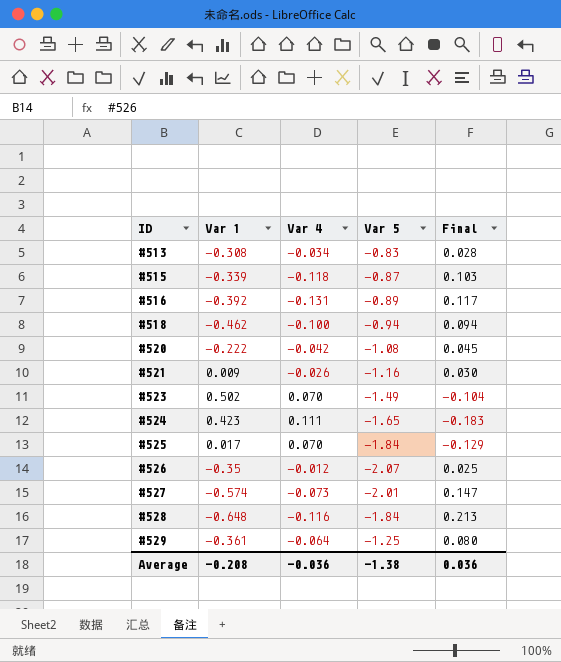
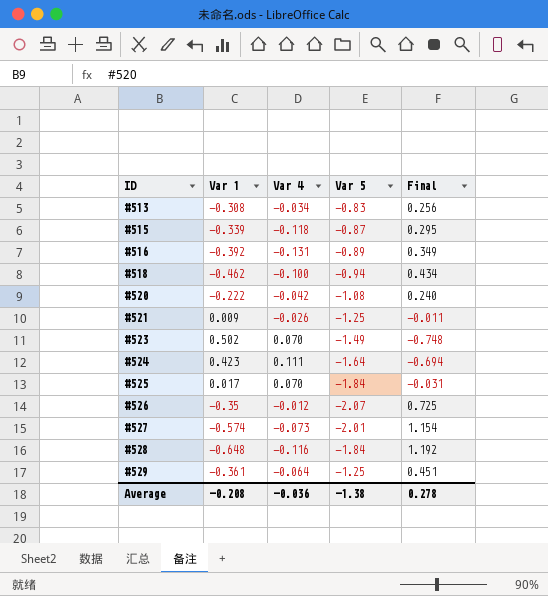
column Final | formula: [Var 4] * [Var 5] -> [Var 1] * [Var 5]
#521 | Var 5: -1.16 -> -1.25
#524 | Var 5: -1.65 -> -1.64
Average | Final: 0.036 -> 0.278

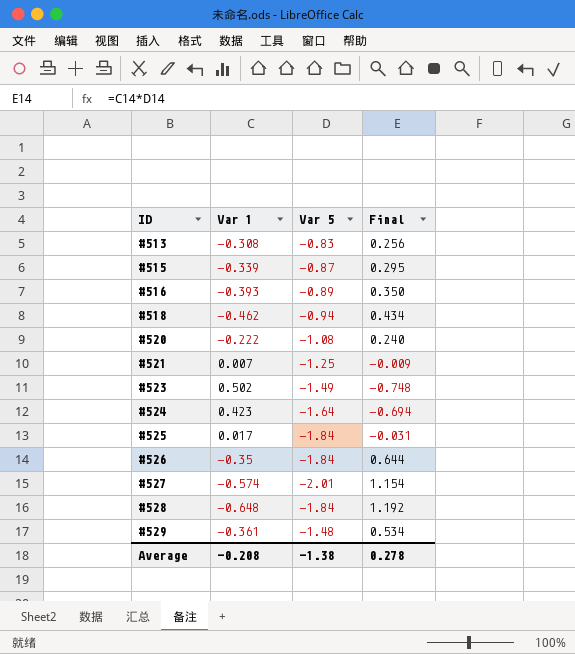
column Var 4 | position: 3 -> none
#516 | Var 1: -0.392 -> -0.393
#516 | Final: 0.349 -> 0.350
#521 | Var 1: 0.009 -> 0.007
#521 | Final: -0.011 -> -0.009
#526 | Var 5: -2.07 -> -1.84
#526 | Final: 0.725 -> 0.644
#529 | Var 5: -1.25 -> -1.48
#529 | Final: 0.451 -> 0.534

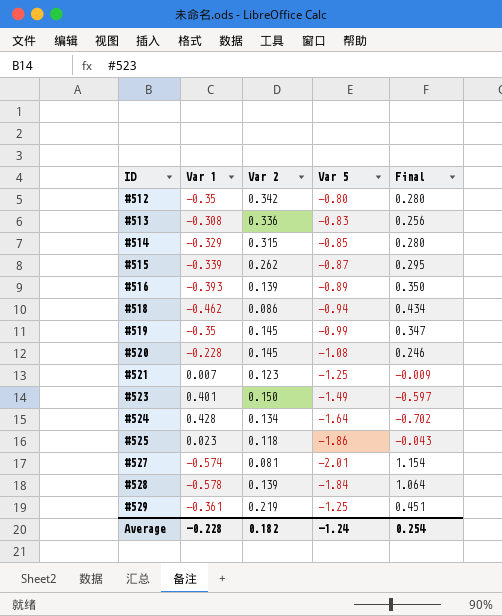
column Var 2 | position: none -> 3
row #526: -0.35 | -1.84 | 0.644 -> none
row #512: none -> -0.35 | 0.342 | -0.80 | 0.280
row #514: none -> -0.329 | 0.315 | -0.85 | 0.280
row #519: none -> -0.35 | 0.145 | -0.99 | 0.347
#520 | Var 1: -0.222 -> -0.228
#520 | Final: 0.240 -> 0.246
#523 | Var 1: 0.502 -> 0.401
#523 | Final: -0.748 -> -0.597
#524 | Var 1: 0.423 -> 0.428
#524 | Final: -0.694 -> -0.702
#525 | Var 1: 0.017 -> 0.023
#525 | Var 5: -1.84 -> -1.86
#525 | Final: -0.031 -> -0.043
#528 | Var 1: -0.648 -> -0.578
#528 | Final: 1.192 -> 1.064
#529 | Var 5: -1.48 -> -1.25
#529 | Final: 0.534 -> 0.451
Average | Var 1: -0.208 -> -0.228
Average | Var 5: -1.38 -> -1.24
Average | Final: 0.278 -> 0.254

